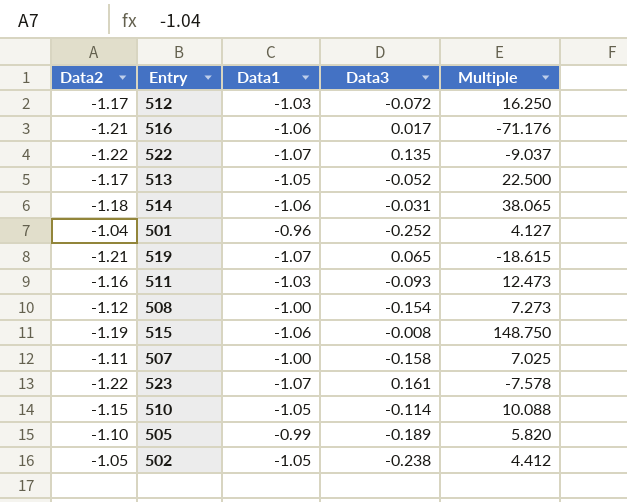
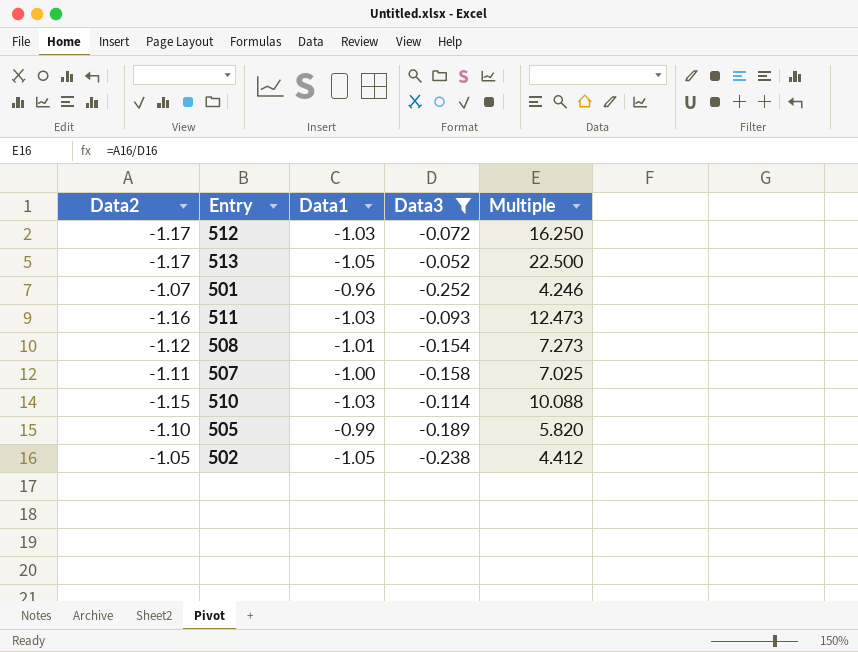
filter: none -> Data3 <= -0.052
501 | Data2: -1.04 -> -1.07
501 | Multiple: 4.127 -> 4.246
508 | Data1: -1.00 -> -1.01
510 | Data1: -1.05 -> -1.03

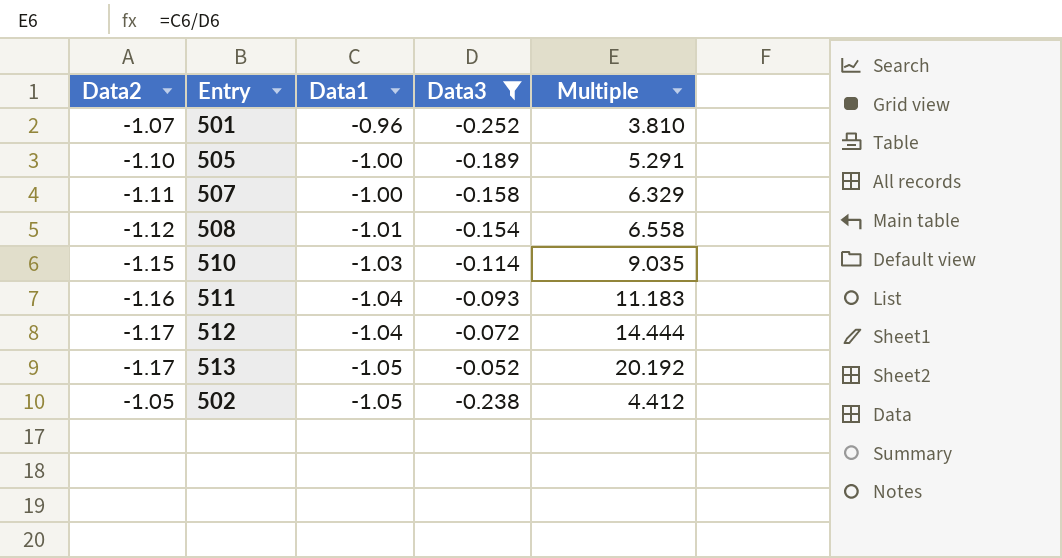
row order: none -> Data1 descending
column Multiple | formula: [Data2] / [Data3] -> [Data1] / [Data3]
505 | Data1: -0.99 -> -1.00
511 | Data1: -1.03 -> -1.04
512 | Data1: -1.03 -> -1.04

